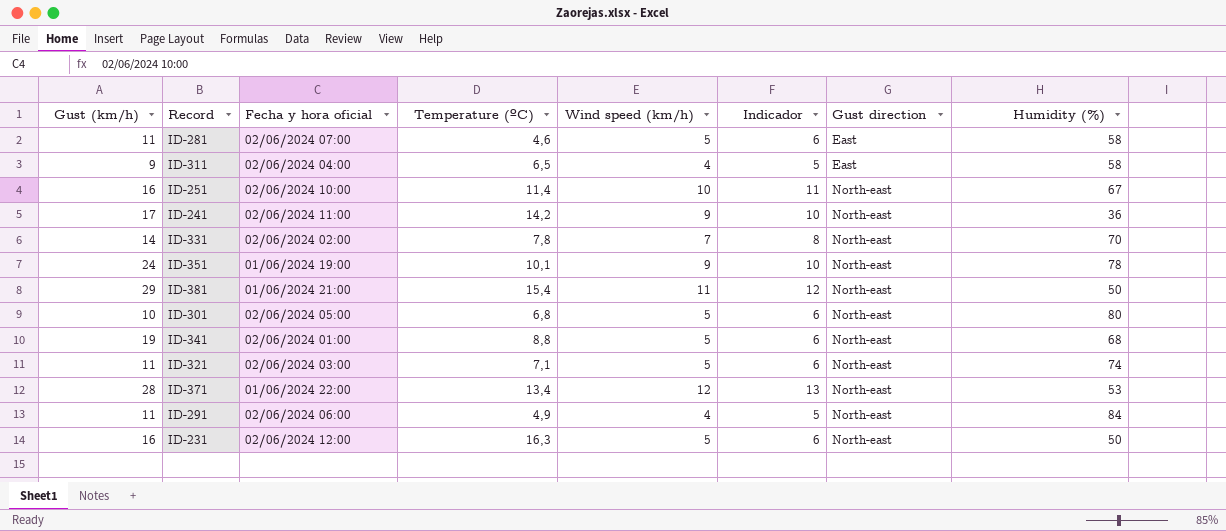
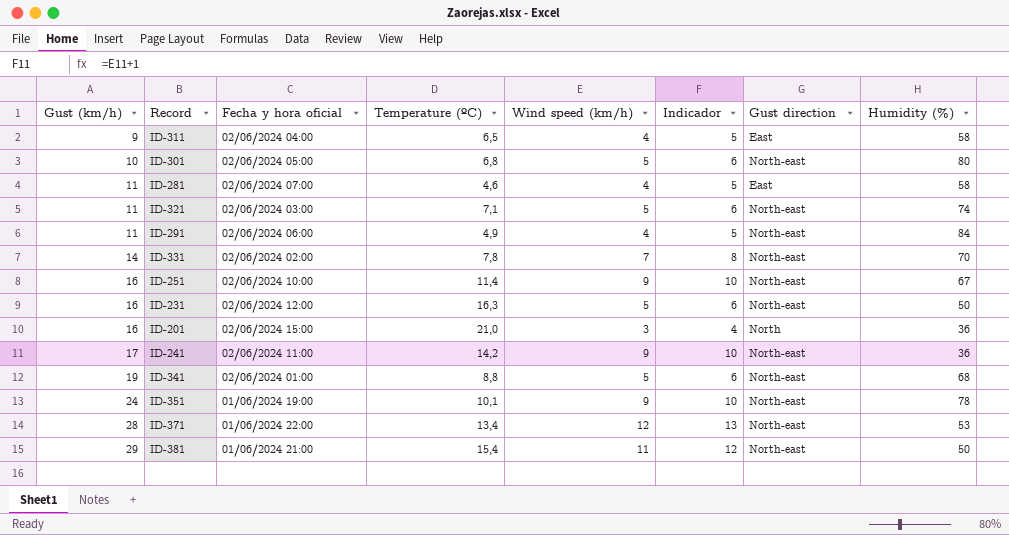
row order: Gust direction ascending -> Gust (km/h) ascending
ID-281 | Wind speed (km/h): 5 -> 4
ID-281 | Indicador: 6 -> 5
ID-251 | Wind speed (km/h): 10 -> 9
ID-251 | Indicador: 11 -> 10
row ID-201: none -> 16 | 02/06/2024 15:00 | 21,0 | 3 | 4 | North | 36

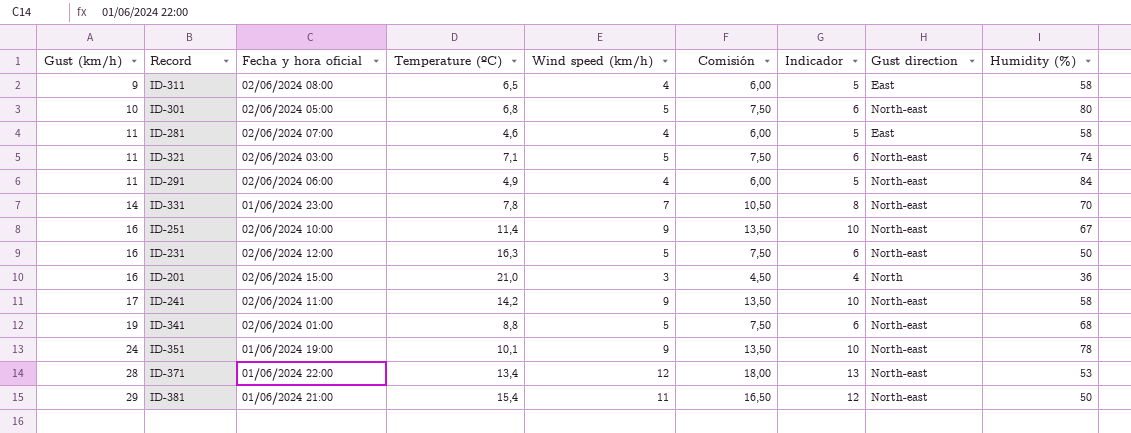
column Comisión | formula: none -> [Wind speed (km/h)] * 1,5
ID-311 | Fecha y hora oficial: 02/06/2024 04:00 -> 02/06/2024 08:00
ID-331 | Fecha y hora oficial: 02/06/2024 02:00 -> 01/06/2024 23:00
ID-241 | Humidity (%): 36 -> 58

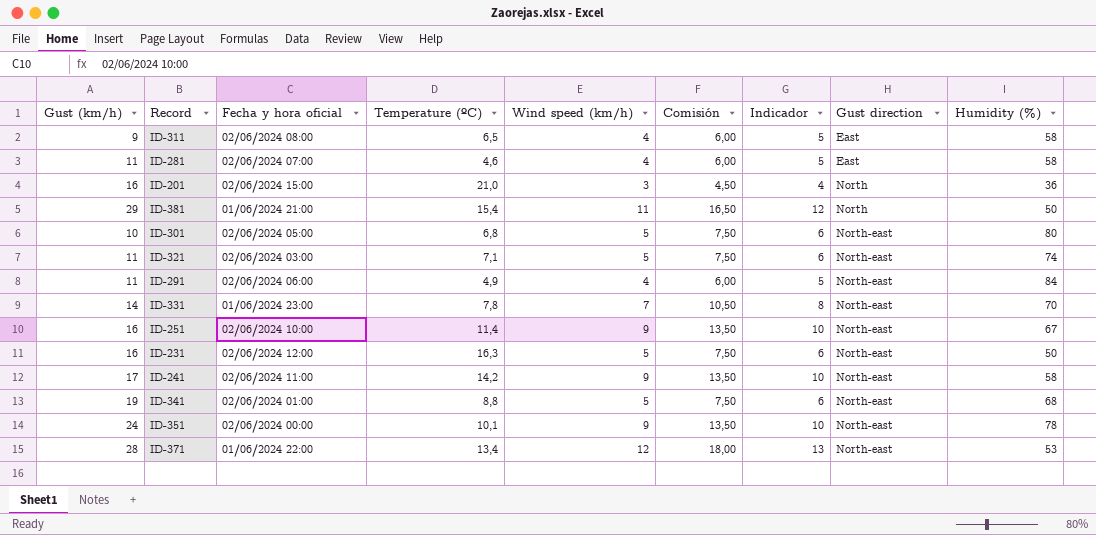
row order: Gust (km/h) ascending -> Gust direction ascending
ID-381 | Gust direction: North-east -> North
ID-351 | Fecha y hora oficial: 01/06/2024 19:00 -> 02/06/2024 00:00

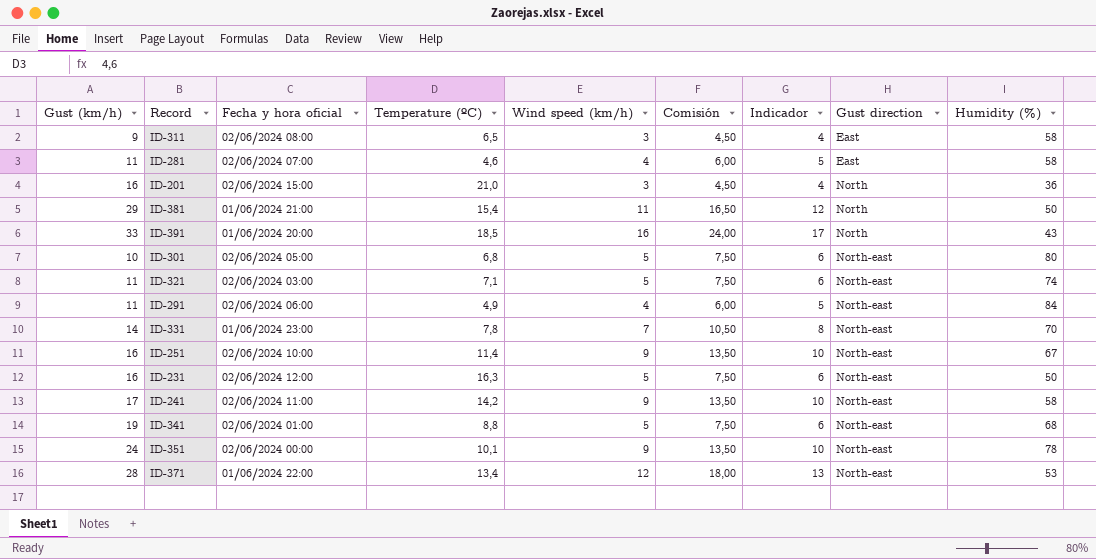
ID-311 | Wind speed (km/h): 4 -> 3
ID-311 | Comisión: 6,00 -> 4,50
ID-311 | Indicador: 5 -> 4
row ID-391: none -> 33 | 01/06/2024 20:00 | 18,5 | 16 | 24,00 | 17 | North | 43

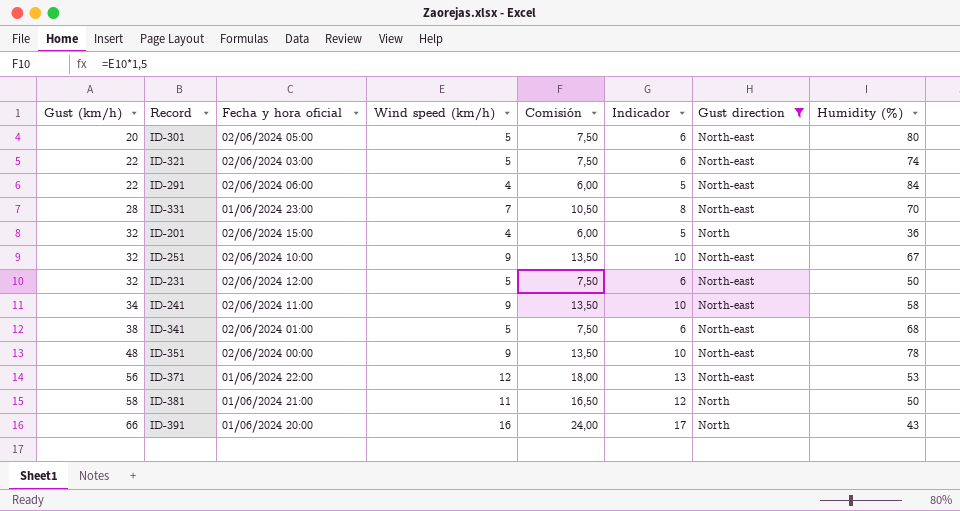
filter: none -> Gust direction != East
row order: Gust direction ascending -> Gust (km/h) ascending
column Temperature (ºC) | position: 4 -> none
ID-301 | Gust (km/h): 10 -> 20
ID-321 | Gust (km/h): 11 -> 22
ID-291 | Gust (km/h): 11 -> 22
ID-331 | Gust (km/h): 14 -> 28
ID-201 | Gust (km/h): 16 -> 32
ID-201 | Wind speed (km/h): 3 -> 4
ID-201 | Comisión: 4,50 -> 6,00
ID-201 | Indicador: 4 -> 5
ID-251 | Gust (km/h): 16 -> 32
ID-231 | Gust (km/h): 16 -> 32
ID-241 | Gust (km/h): 17 -> 34
ID-341 | Gust (km/h): 19 -> 38
ID-351 | Gust (km/h): 24 -> 48
ID-371 | Gust (km/h): 28 -> 56
ID-381 | Gust (km/h): 29 -> 58
ID-391 | Gust (km/h): 33 -> 66

